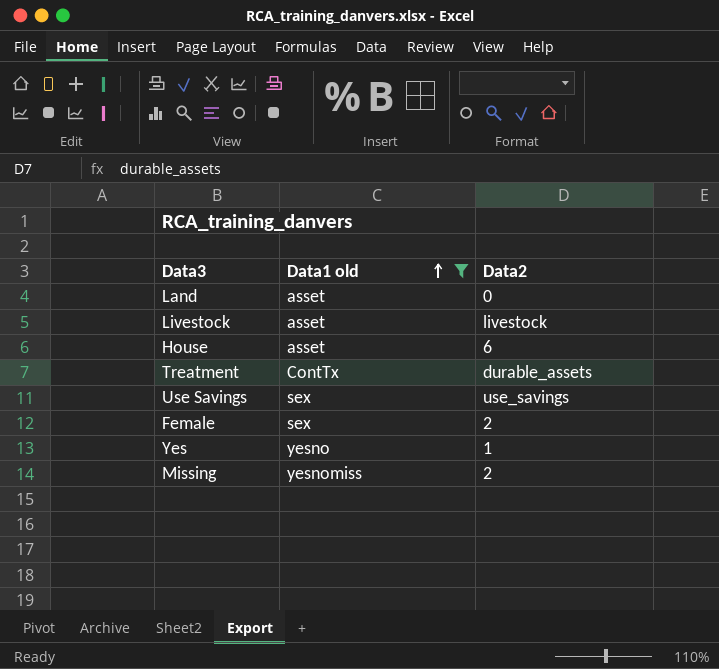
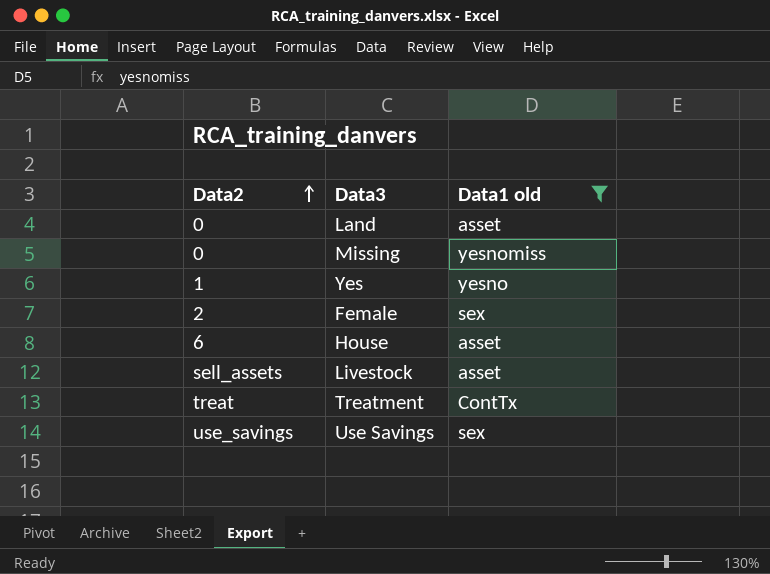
row order: Data1 old ascending -> Data2 ascending
column Data2 | position: 3 -> 1
Missing | Data2: 2 -> 0
Livestock | Data2: livestock -> sell_assets
Treatment | Data2: durable_assets -> treat

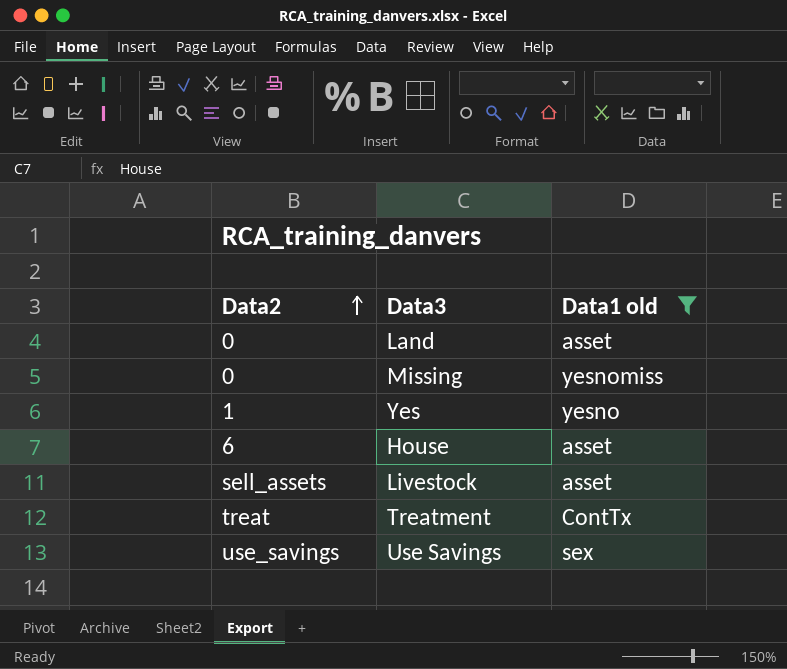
row Female: 2 | sex -> none

